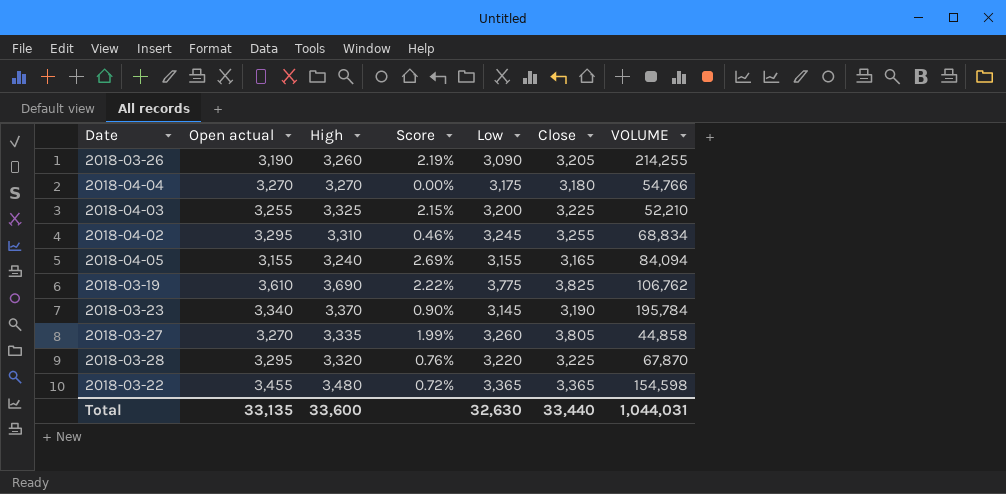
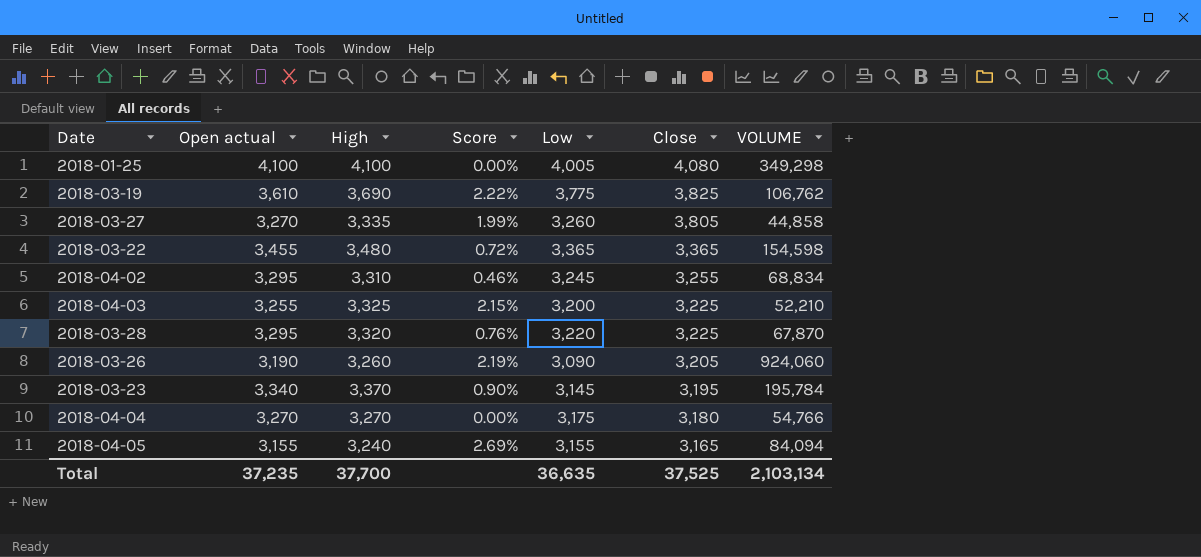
row order: none -> Close descending
row 2018-01-25: none -> 4,100 | 4,100 | 0.00% | 4,005 | 4,080 | 349,298
2018-03-26 | VOLUME: 214,255 -> 924,060
2018-03-23 | Close: 3,190 -> 3,195
Total | Open actual: 33,135 -> 37,235
Total | High: 33,600 -> 37,700
Total | Low: 32,630 -> 36,635
Total | Close: 33,440 -> 37,525
Total | VOLUME: 1,044,031 -> 2,103,134

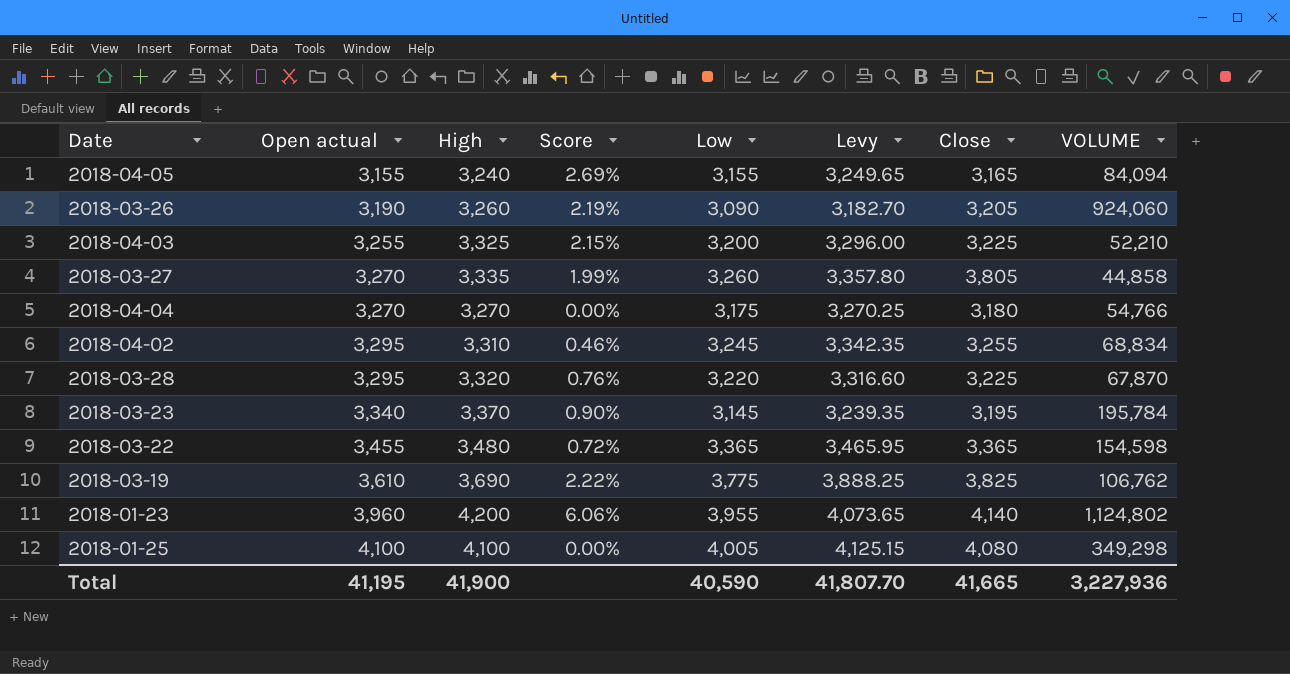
row order: Close descending -> Open actual ascending
column Levy | formula: none -> [Low] * 1.03
row 2018-01-23: none -> 3,960 | 4,200 | 6.06% | 3,955 | 4,073.65 | 4,140 | 1,124,802
Total | Open actual: 37,235 -> 41,195
Total | High: 37,700 -> 41,900
Total | Low: 36,635 -> 40,590
Total | Close: 37,525 -> 41,665
Total | VOLUME: 2,103,134 -> 3,227,936

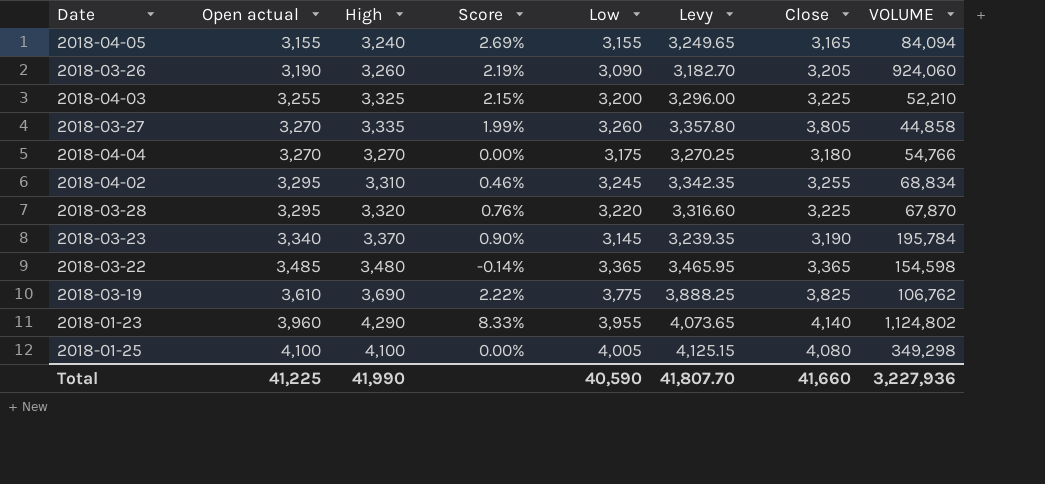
2018-03-23 | Close: 3,195 -> 3,190
2018-03-22 | Open actual: 3,455 -> 3,485
2018-03-22 | Score: 0.72% -> -0.14%
2018-01-23 | High: 4,200 -> 4,290
2018-01-23 | Score: 6.06% -> 8.33%
Total | Open actual: 41,195 -> 41,225
Total | High: 41,900 -> 41,990
Total | Close: 41,665 -> 41,660

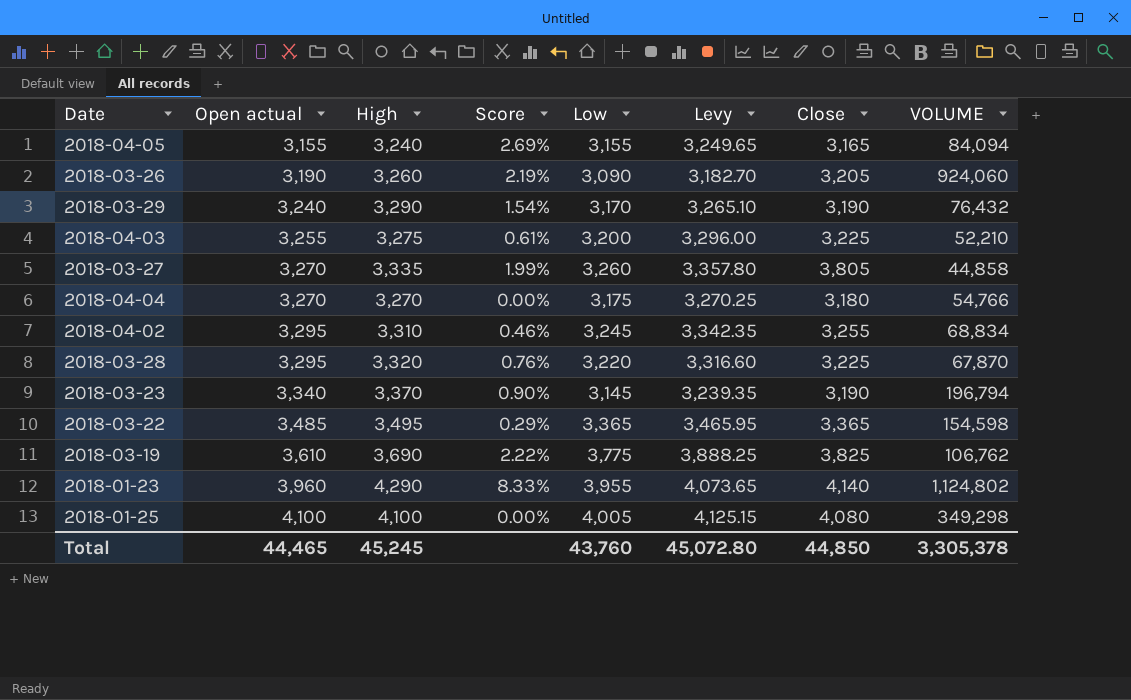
row 2018-03-29: none -> 3,240 | 3,290 | 1.54% | 3,170 | 3,265.10 | 3,190 | 76,432
2018-04-03 | High: 3,325 -> 3,275
2018-04-03 | Score: 2.15% -> 0.61%
2018-03-23 | VOLUME: 195,784 -> 196,794
2018-03-22 | High: 3,480 -> 3,495
2018-03-22 | Score: -0.14% -> 0.29%
Total | Open actual: 41,225 -> 44,465
Total | High: 41,990 -> 45,245
Total | Low: 40,590 -> 43,760
Total | Levy: 41,807.70 -> 45,072.80
Total | Close: 41,660 -> 44,850
Total | VOLUME: 3,227,936 -> 3,305,378

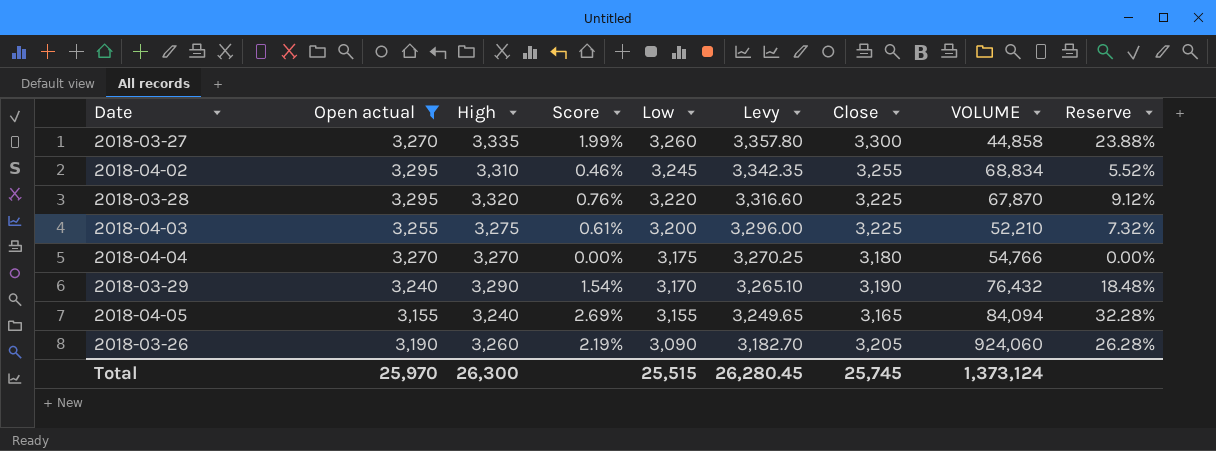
filter: none -> Open actual <= 3,295
row order: Open actual ascending -> Low descending
column Reserve | formula: none -> [Score] * 12
2018-03-27 | Close: 3,805 -> 3,300
Total | Open actual: 44,465 -> 25,970
Total | High: 45,245 -> 26,300
Total | Low: 43,760 -> 25,515
Total | Levy: 45,072.80 -> 26,280.45
Total | Close: 44,850 -> 25,745
Total | VOLUME: 3,305,378 -> 1,373,124

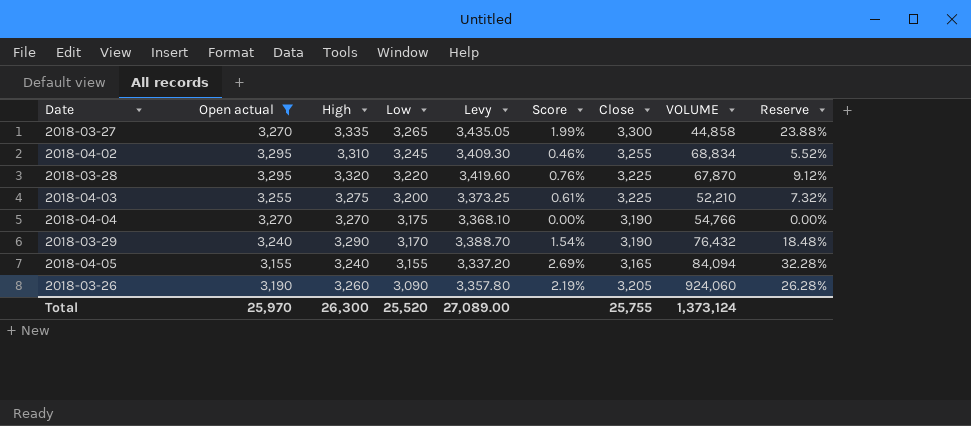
column Levy | formula: [Low] * 1.03 -> [High] * 1.03
column Score | position: 4 -> 6
2018-03-27 | Low: 3,260 -> 3,265
2018-04-04 | Close: 3,180 -> 3,190
Total | Low: 25,515 -> 25,520
Total | Levy: 26,280.45 -> 27,089.00
Total | Close: 25,745 -> 25,755

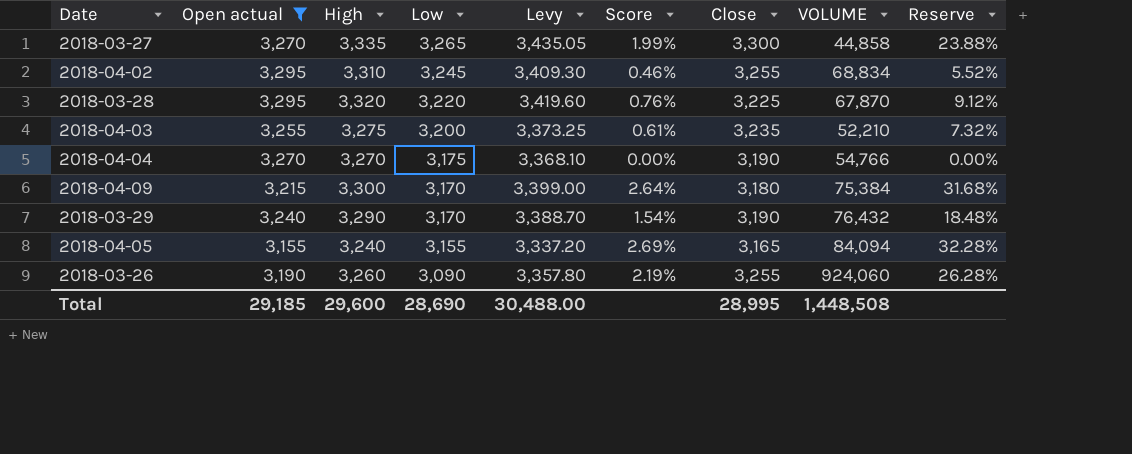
2018-04-03 | Close: 3,225 -> 3,235
row 2018-04-09: none -> 3,215 | 3,300 | 3,170 | 3,399.00 | 2.64% | 3,180 | 75,384 | 31.68%
2018-03-26 | Close: 3,205 -> 3,255
Total | Open actual: 25,970 -> 29,185
Total | High: 26,300 -> 29,600
Total | Low: 25,520 -> 28,690
Total | Levy: 27,089.00 -> 30,488.00
Total | Close: 25,755 -> 28,995
Total | VOLUME: 1,373,124 -> 1,448,508

